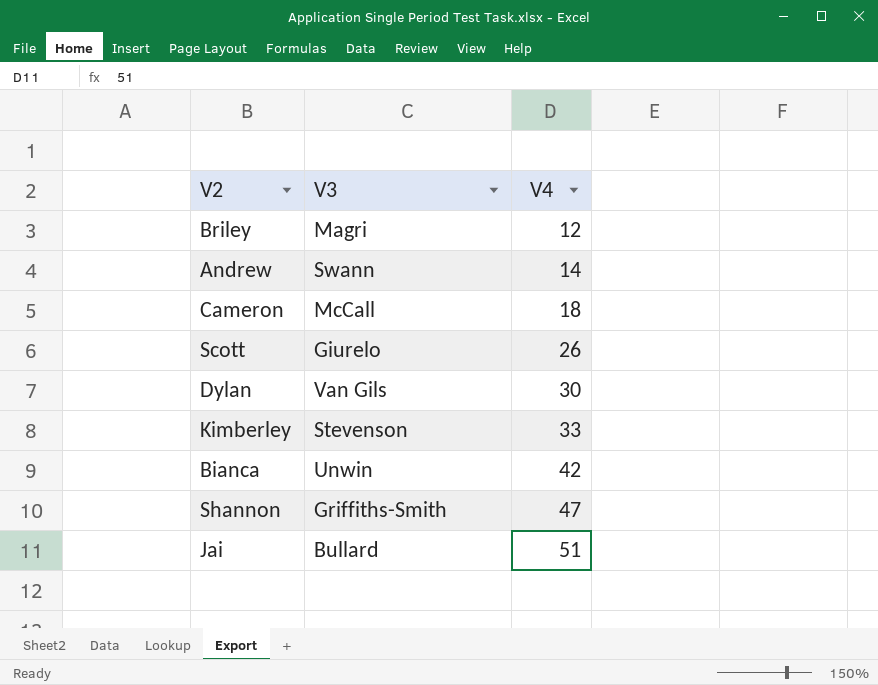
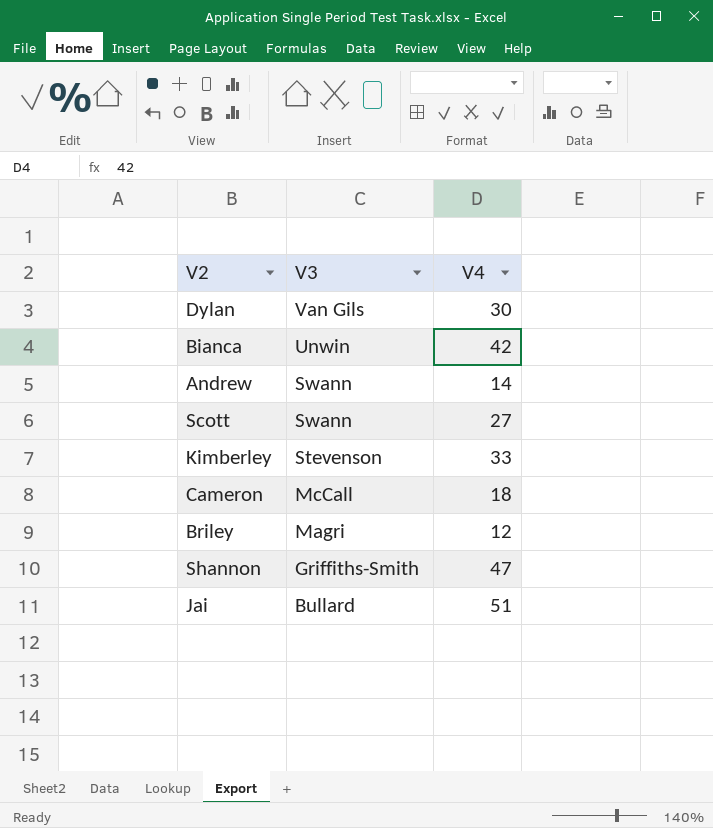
row order: V4 ascending -> V3 descending
Scott | V3: Giurelo -> Swann
Scott | V4: 26 -> 27

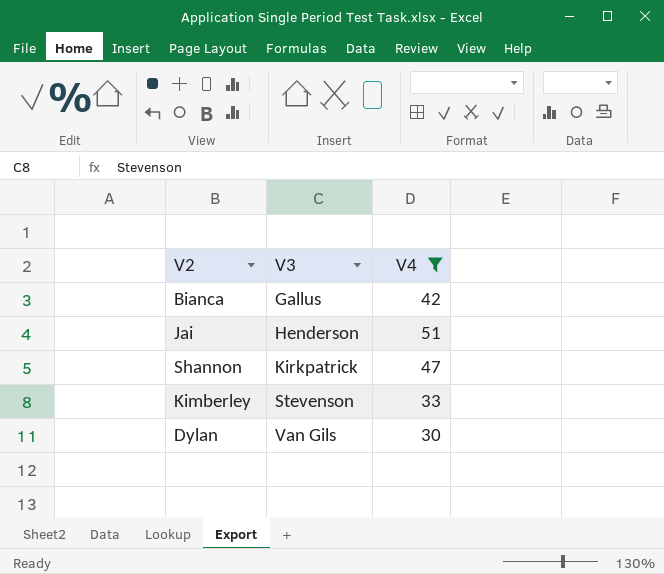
filter: none -> V4 >= 30
row order: V3 descending -> V3 ascending
Bianca | V3: Unwin -> Gallus
Jai | V3: Bullard -> Henderson
Shannon | V3: Griffiths-Smith -> Kirkpatrick

